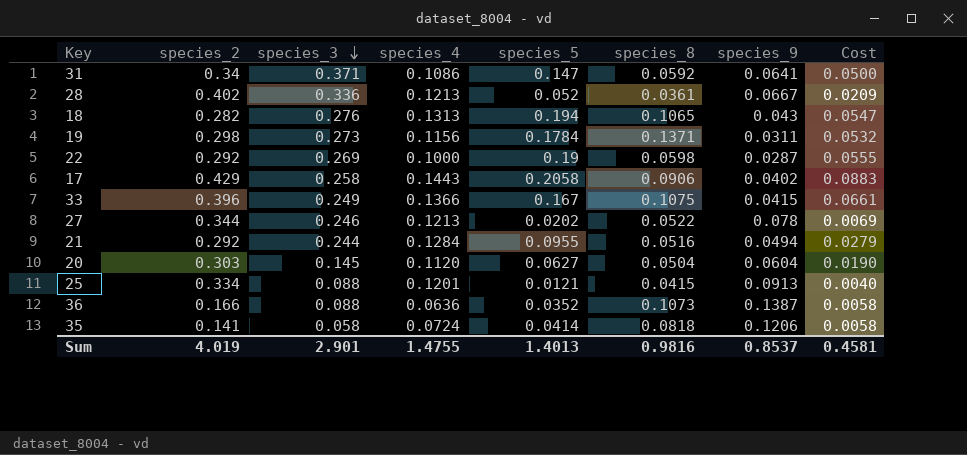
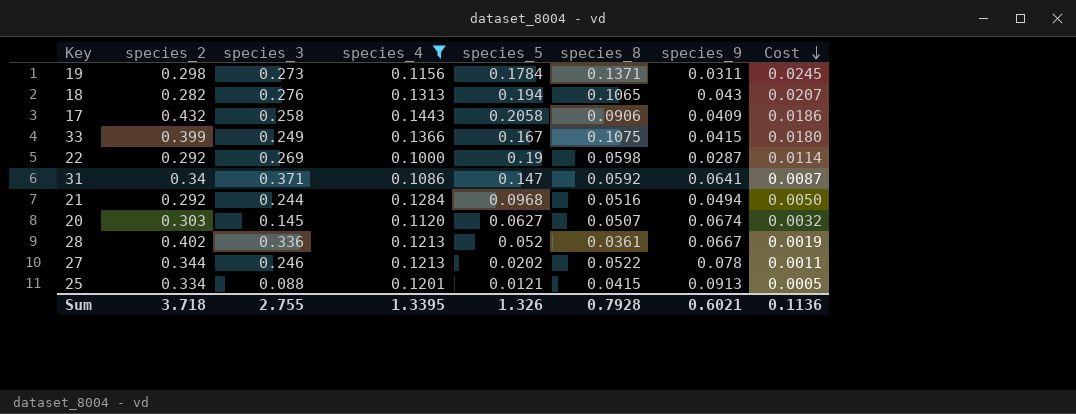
filter: none -> species_4 >= 0.1000
row order: species_3 descending -> Cost descending
column Cost | formula: [species_2] * [species_5] -> [species_5] * [species_8]
17 | species_2: 0.429 -> 0.432
17 | species_9: 0.0402 -> 0.0409
33 | species_2: 0.396 -> 0.399
21 | species_5: 0.0955 -> 0.0968
20 | species_8: 0.0504 -> 0.0507
20 | species_9: 0.0604 -> 0.0674
Sum | species_2: 4.019 -> 3.718
Sum | species_3: 2.901 -> 2.755
Sum | species_4: 1.4755 -> 1.3395
Sum | species_5: 1.4013 -> 1.326
Sum | species_8: 0.9816 -> 0.7928
Sum | species_9: 0.8537 -> 0.6021
Sum | Cost: 0.4581 -> 0.1136

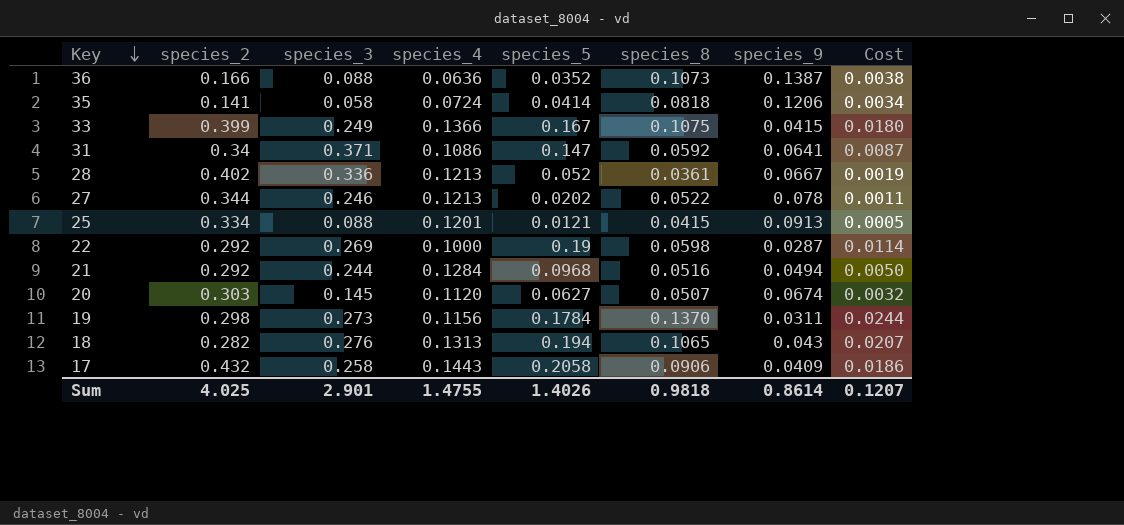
filter: species_4 >= 0.1000 -> none
row order: Cost descending -> Key descending
19 | species_8: 0.1371 -> 0.1370
19 | Cost: 0.0245 -> 0.0244
Sum | species_2: 3.718 -> 4.025
Sum | species_3: 2.755 -> 2.901
Sum | species_4: 1.3395 -> 1.4755
Sum | species_5: 1.326 -> 1.4026
Sum | species_8: 0.7928 -> 0.9818
Sum | species_9: 0.6021 -> 0.8614
Sum | Cost: 0.1136 -> 0.1207

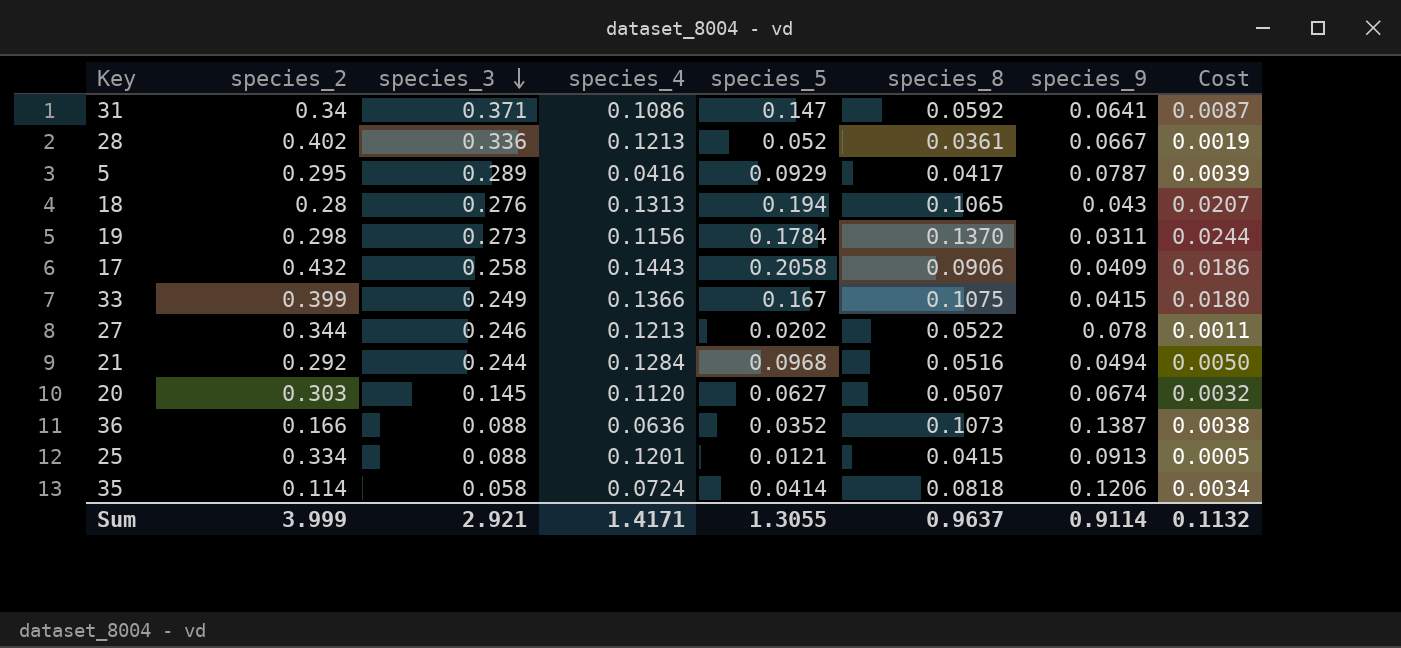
row order: Key descending -> species_3 descending
row 22: 0.292 | 0.269 | 0.1000 | 0.19 | 0.0598 | 0.0287 | 0.0114 -> none
row 5: none -> 0.295 | 0.289 | 0.0416 | 0.0929 | 0.0417 | 0.0787 | 0.0039
18 | species_2: 0.282 -> 0.28
35 | species_2: 0.141 -> 0.114
Sum | species_2: 4.025 -> 3.999
Sum | species_3: 2.901 -> 2.921
Sum | species_4: 1.4755 -> 1.4171
Sum | species_5: 1.4026 -> 1.3055
Sum | species_8: 0.9818 -> 0.9637
Sum | species_9: 0.8614 -> 0.9114
Sum | Cost: 0.1207 -> 0.1132

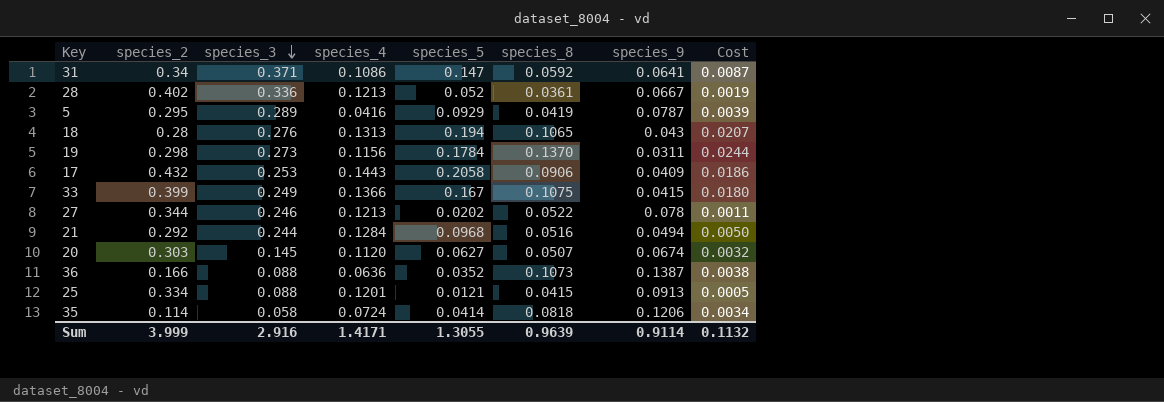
5 | species_8: 0.0417 -> 0.0419
17 | species_3: 0.258 -> 0.253
Sum | species_3: 2.921 -> 2.916
Sum | species_8: 0.9637 -> 0.9639

